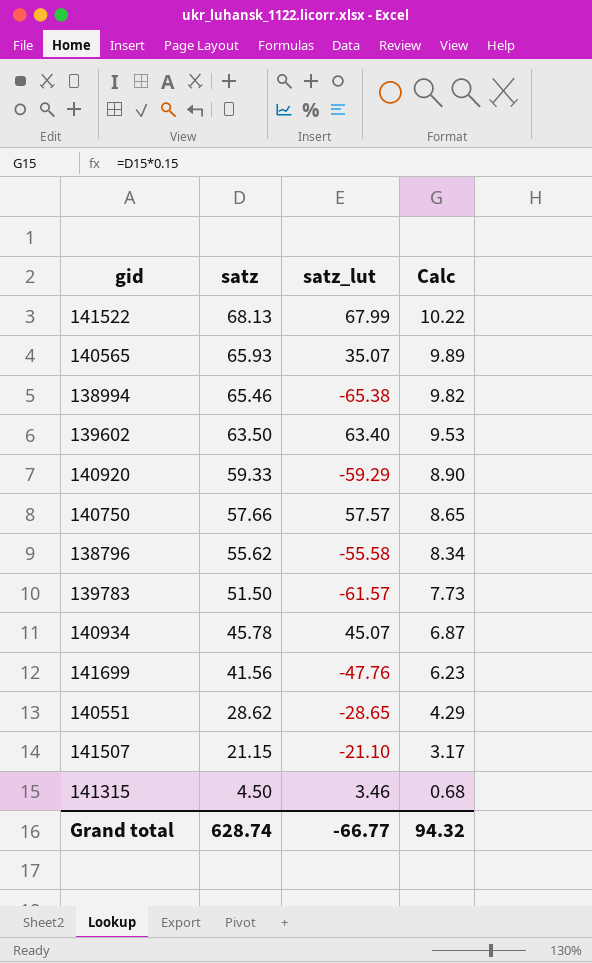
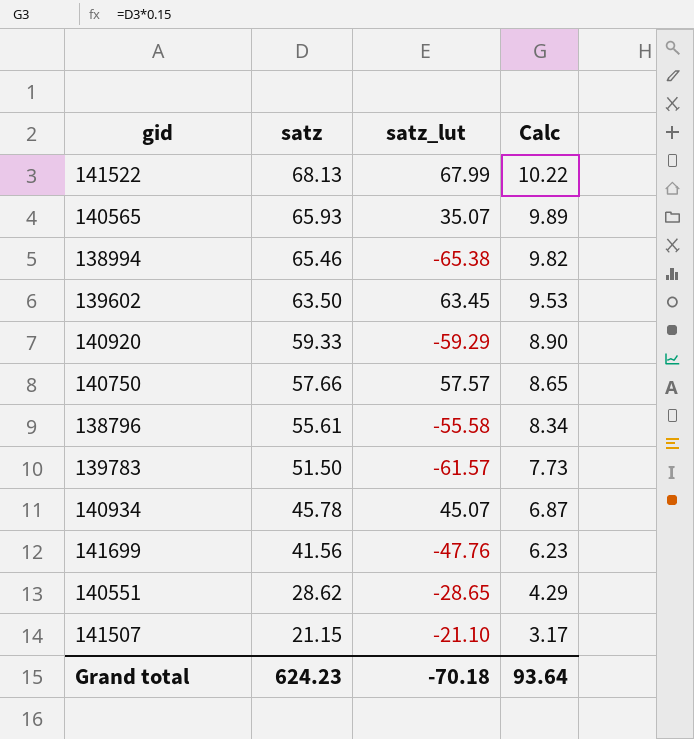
row 141315: 4.50 | 3.46 | 0.68 -> none
139602 | satz_lut: 63.40 -> 63.45
138796 | satz: 55.62 -> 55.61
Grand total | satz: 628.74 -> 624.23
Grand total | satz_lut: -66.77 -> -70.18
Grand total | Calc: 94.32 -> 93.64

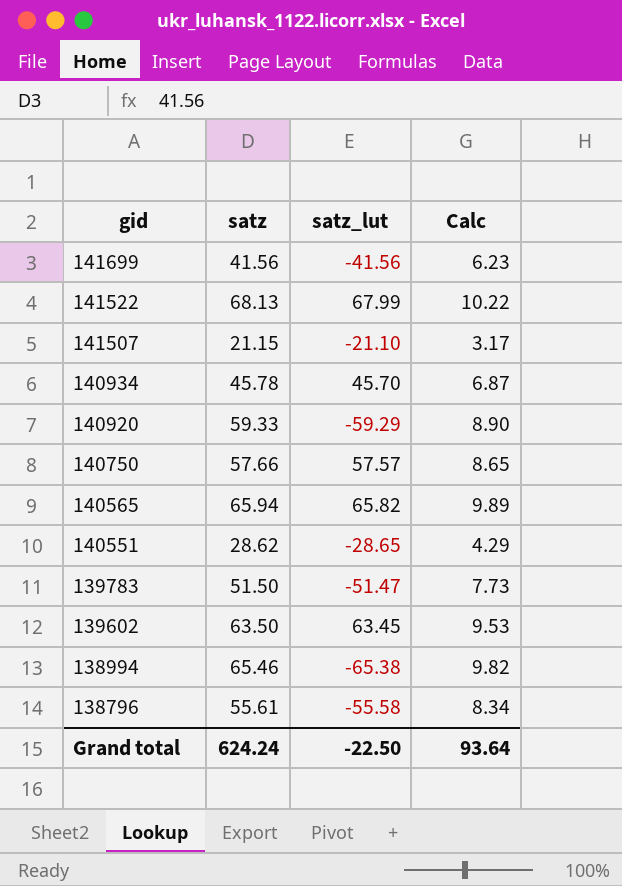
row order: satz descending -> gid descending
141699 | satz_lut: -47.76 -> -41.56
140934 | satz_lut: 45.07 -> 45.70
140565 | satz: 65.93 -> 65.94
140565 | satz_lut: 35.07 -> 65.82
139783 | satz_lut: -61.57 -> -51.47
Grand total | satz: 624.23 -> 624.24
Grand total | satz_lut: -70.18 -> -22.50

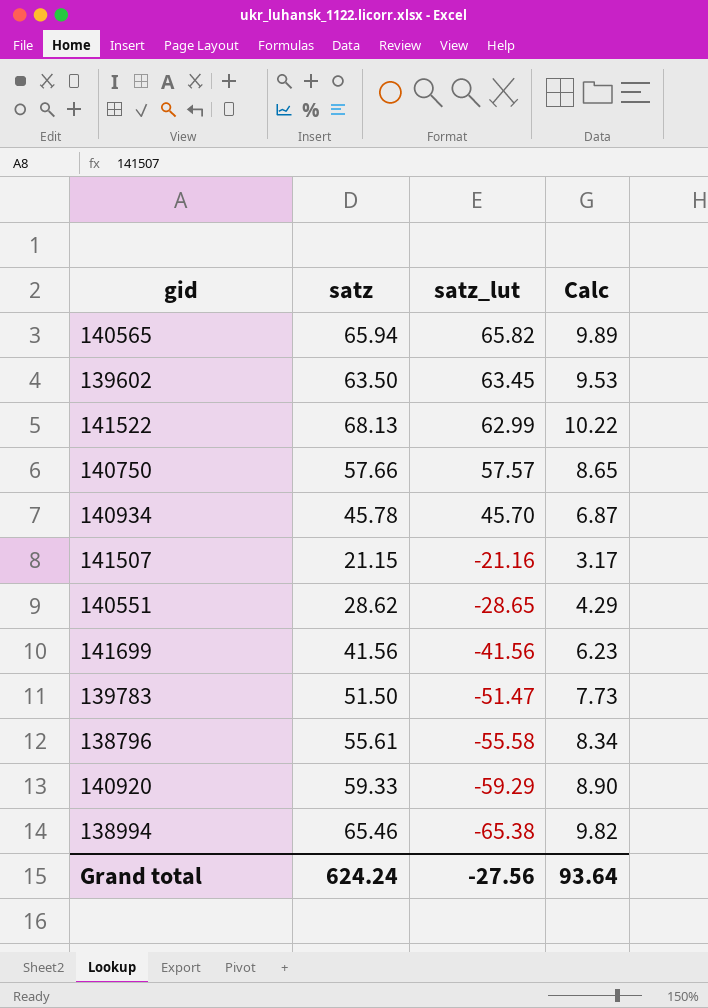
row order: gid descending -> satz_lut descending
141522 | satz_lut: 67.99 -> 62.99
141507 | satz_lut: -21.10 -> -21.16
Grand total | satz_lut: -22.50 -> -27.56

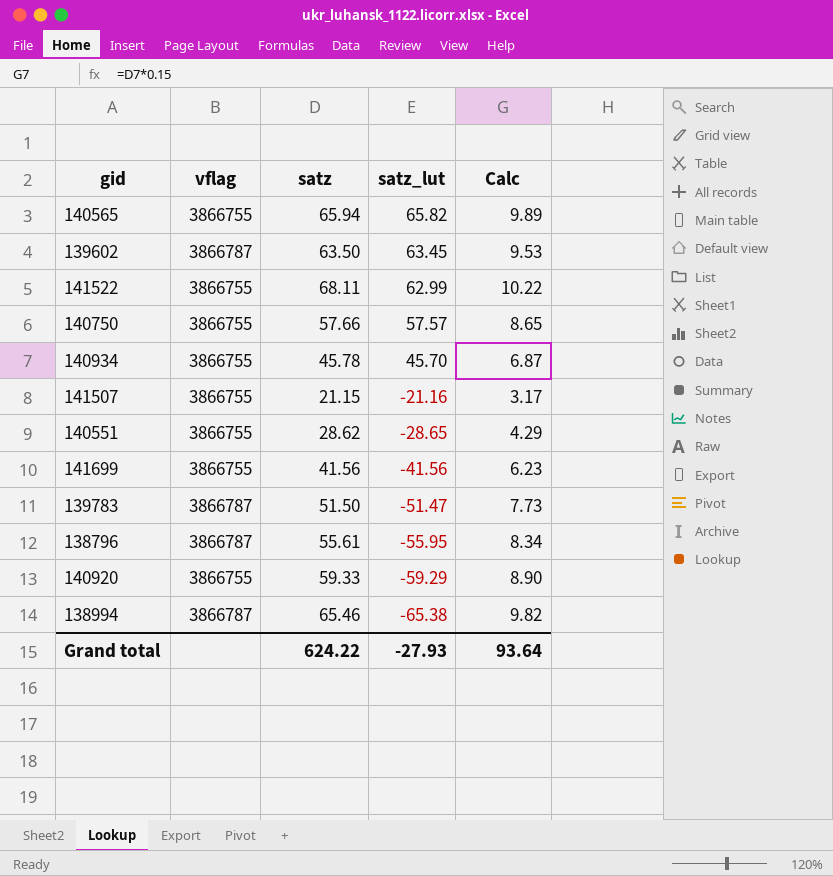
column vflag | position: none -> 2
141522 | satz: 68.13 -> 68.11
138796 | satz_lut: -55.58 -> -55.95
Grand total | satz: 624.24 -> 624.22
Grand total | satz_lut: -27.56 -> -27.93

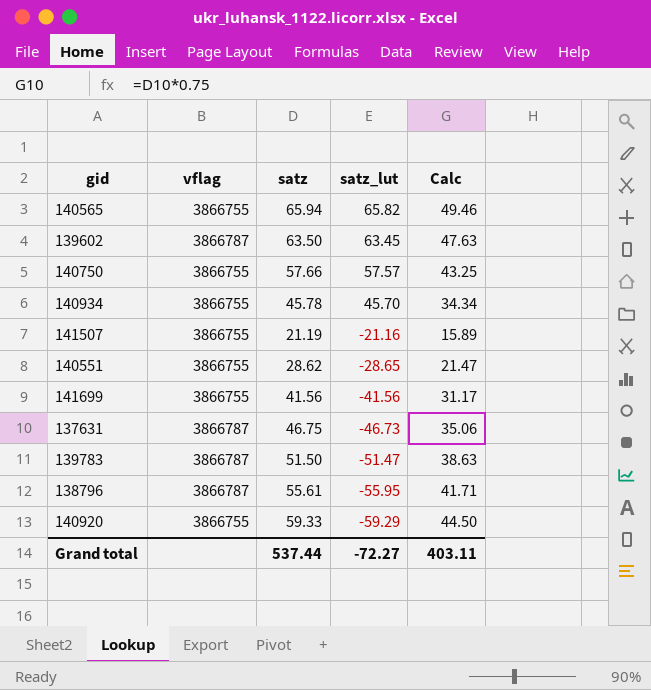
column Calc | formula: [satz] * 0.15 -> [satz] * 0.75
row 141522: 3866755 | 68.11 | 62.99 | 10.22 -> none
row 138994: 3866787 | 65.46 | -65.38 | 9.82 -> none
141507 | satz: 21.15 -> 21.19
row 137631: none -> 3866787 | 46.75 | -46.73 | 35.06
Grand total | satz: 624.22 -> 537.44
Grand total | satz_lut: -27.93 -> -72.27
Grand total | Calc: 93.64 -> 403.11

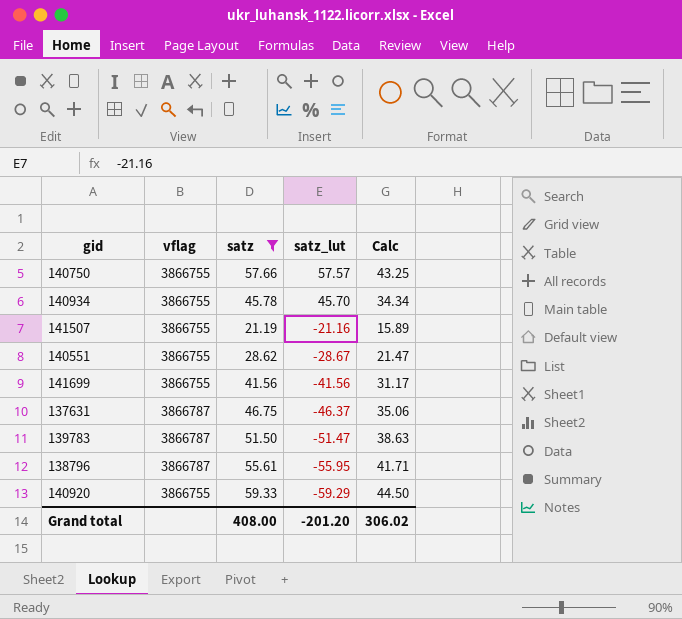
filter: none -> satz <= 59.33
140551 | satz_lut: -28.65 -> -28.67
137631 | satz_lut: -46.73 -> -46.37
Grand total | satz: 537.44 -> 408.00
Grand total | satz_lut: -72.27 -> -201.20
Grand total | Calc: 403.11 -> 306.02

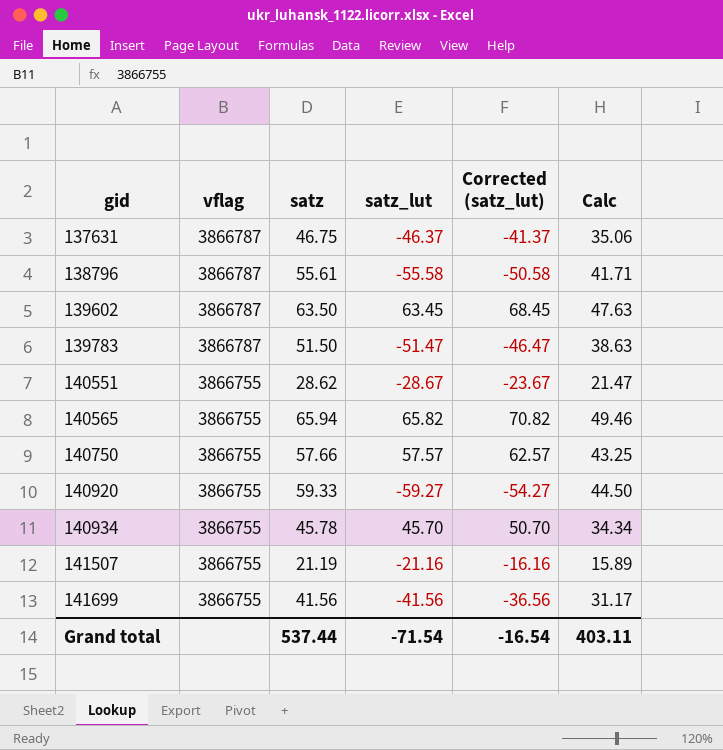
filter: satz <= 59.33 -> none
row order: satz_lut descending -> gid ascending
column Corrected (satz_lut) | formula: none -> [satz_lut] + 5
138796 | satz_lut: -55.95 -> -55.58
140920 | satz_lut: -59.29 -> -59.27
Grand total | satz: 408.00 -> 537.44
Grand total | satz_lut: -201.20 -> -71.54
Grand total | Calc: 306.02 -> 403.11

